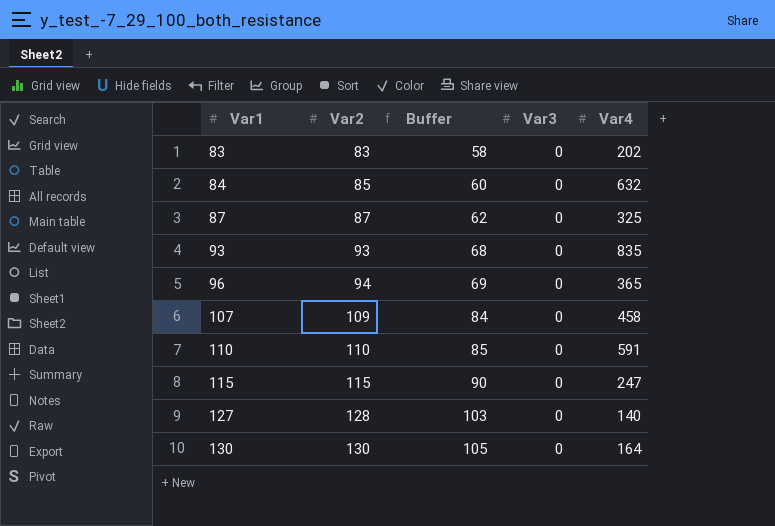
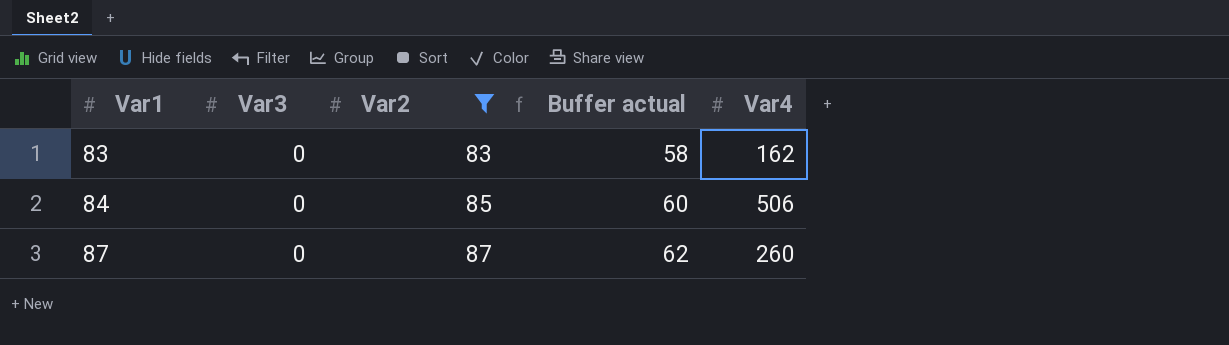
filter: none -> Var2 <= 87
column Var3 | position: 4 -> 2
column name: Buffer -> Buffer actual
83 | Var4: 202 -> 162
84 | Var4: 632 -> 506
87 | Var4: 325 -> 260

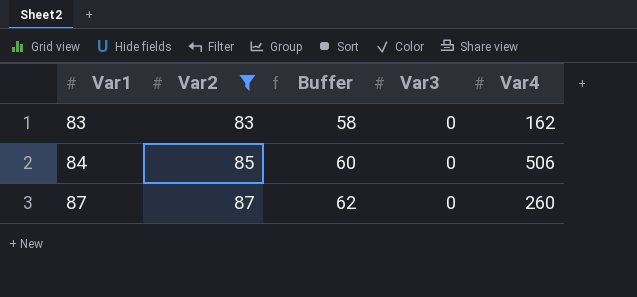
column name: Buffer actual -> Buffer
column Var3 | position: 2 -> 4

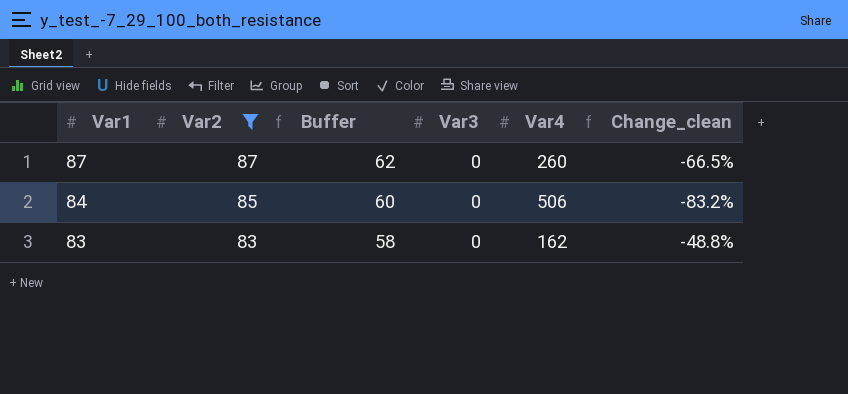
row order: Var1 ascending -> Var1 descending
column Change_clean | formula: none -> ([Var2] - [Var4]) / [Var4]

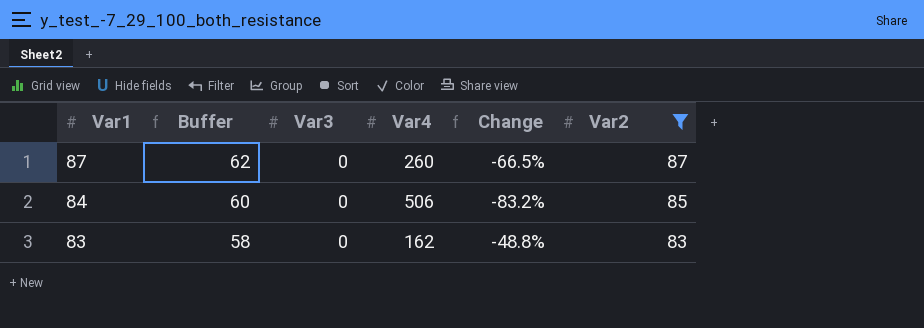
column name: Change_clean -> Change
column Var2 | position: 2 -> 6

